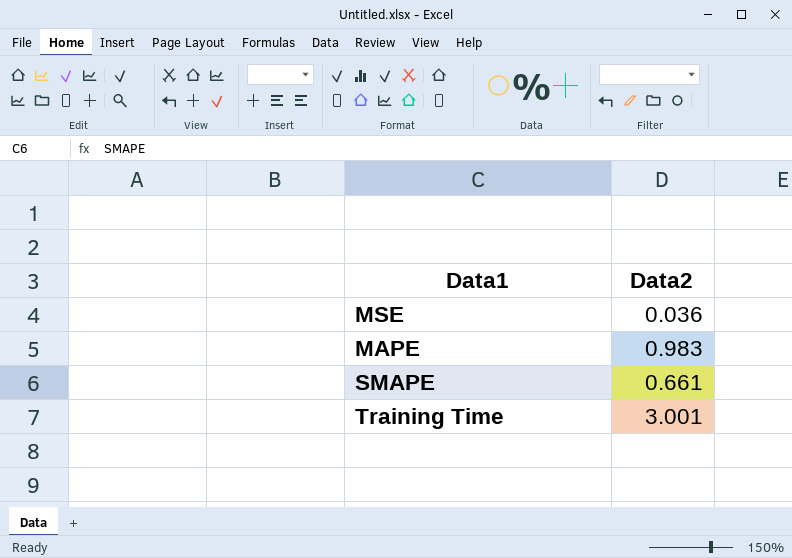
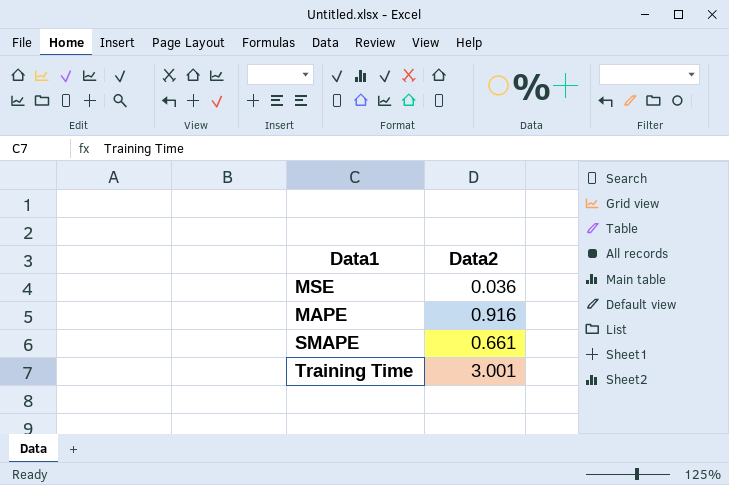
MAPE | Data2: 0.983 -> 0.916

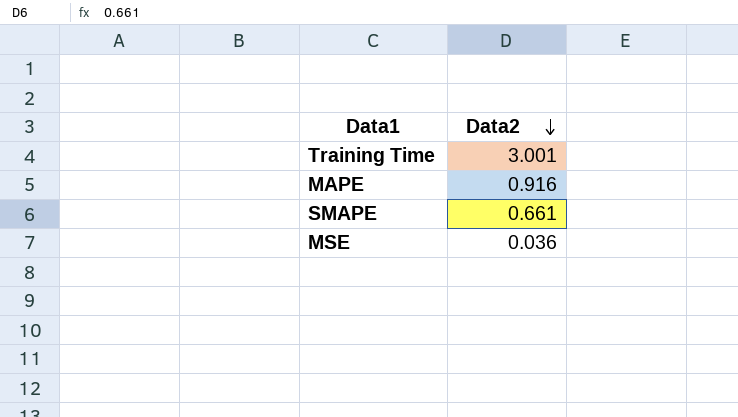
row order: none -> Data2 descending

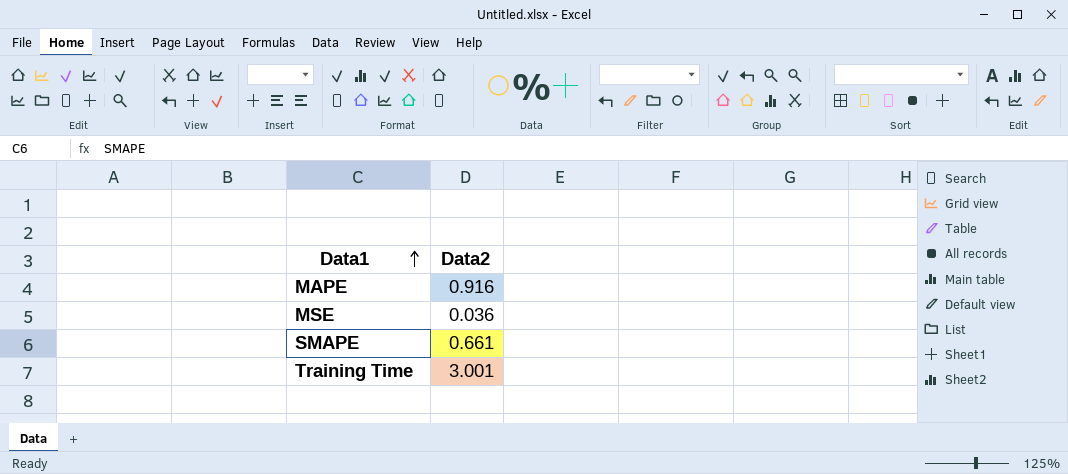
row order: Data2 descending -> Data1 ascending

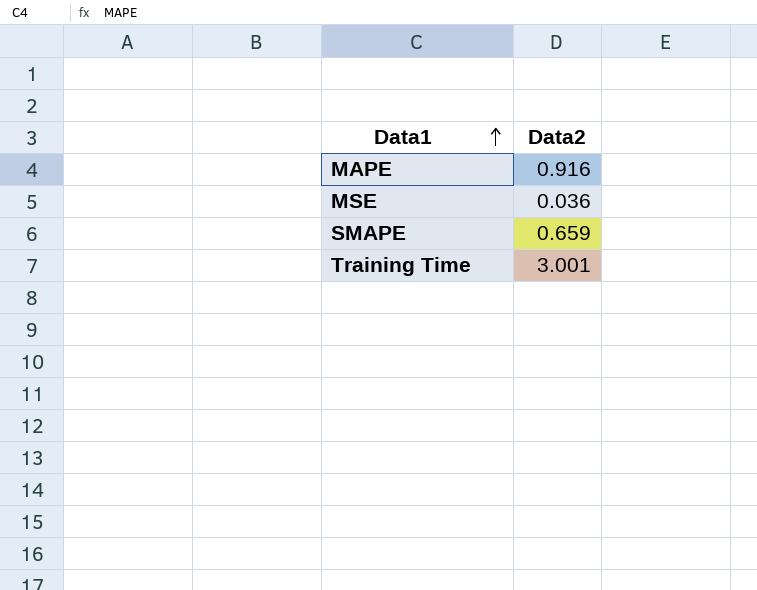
SMAPE | Data2: 0.661 -> 0.659

